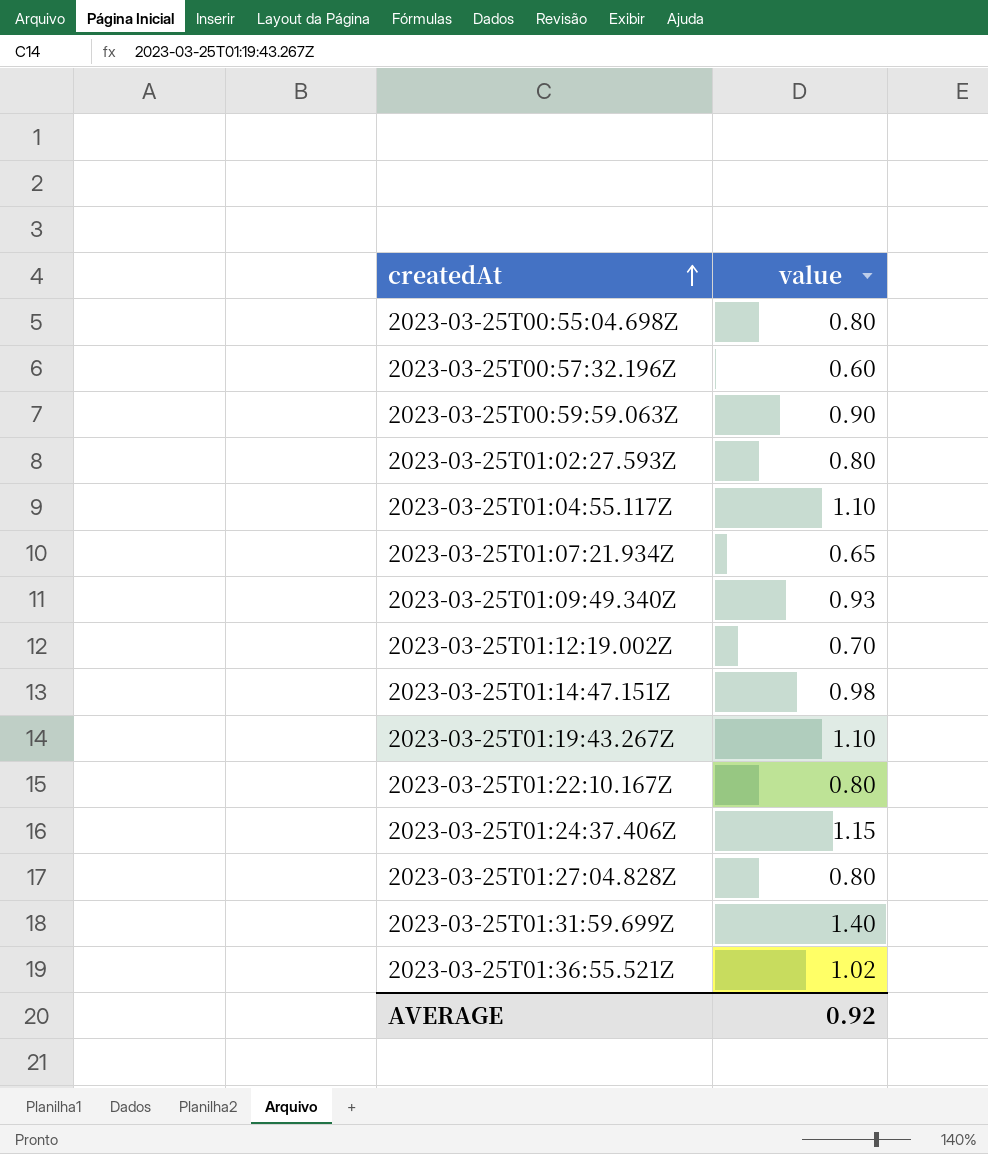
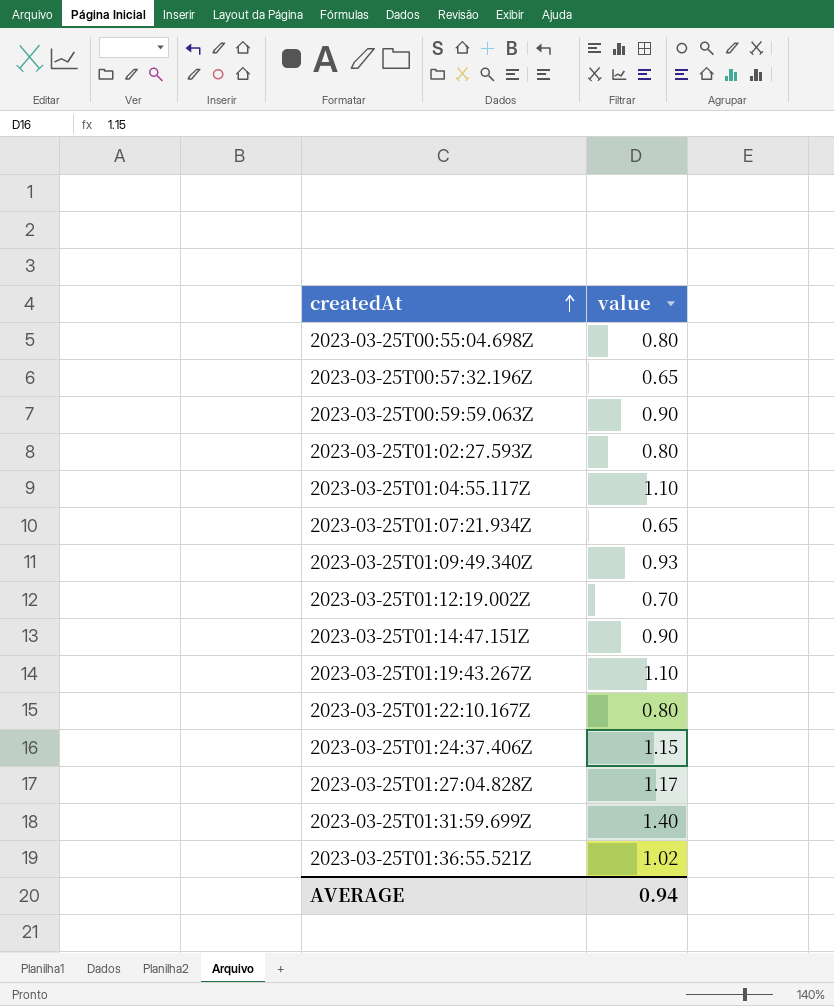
2023-03-25T00:57:32.196Z | value: 0.60 -> 0.65
2023-03-25T01:14:47.151Z | value: 0.98 -> 0.90
2023-03-25T01:27:04.828Z | value: 0.80 -> 1.17
AVERAGE | value: 0.92 -> 0.94

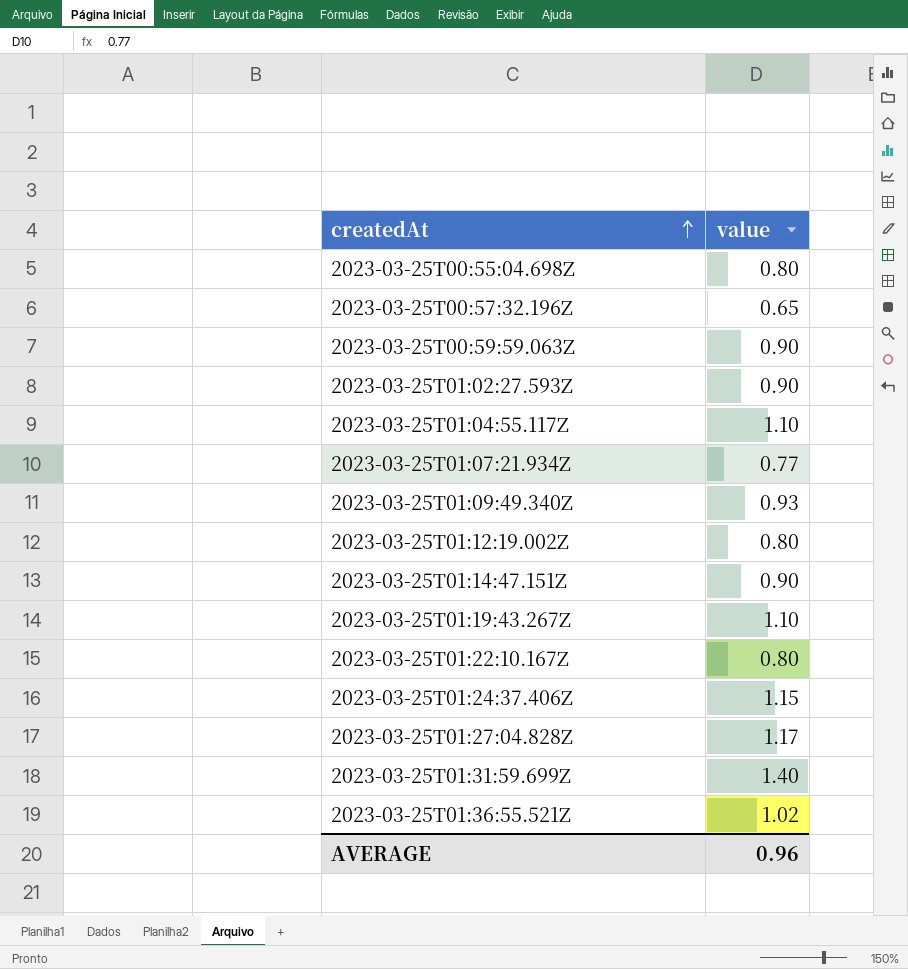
2023-03-25T01:02:27.593Z | value: 0.80 -> 0.90
2023-03-25T01:07:21.934Z | value: 0.65 -> 0.77
2023-03-25T01:12:19.002Z | value: 0.70 -> 0.80
AVERAGE | value: 0.94 -> 0.96

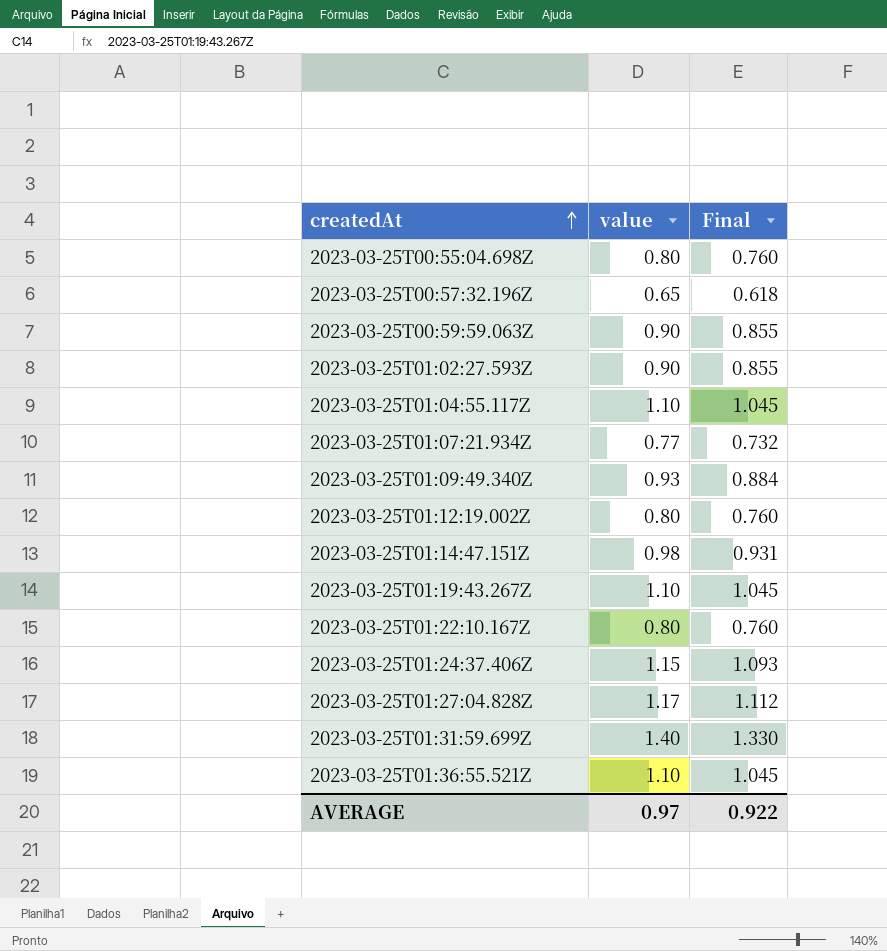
column Final | formula: none -> [value] * 0.95
2023-03-25T01:14:47.151Z | value: 0.90 -> 0.98
2023-03-25T01:36:55.521Z | value: 1.02 -> 1.10
AVERAGE | value: 0.96 -> 0.97

